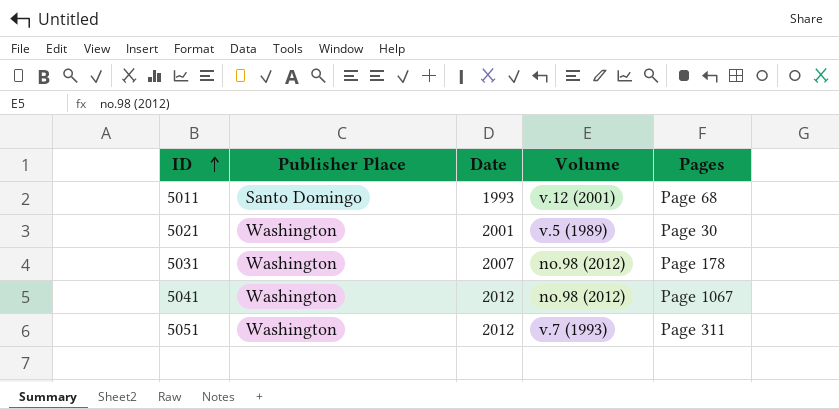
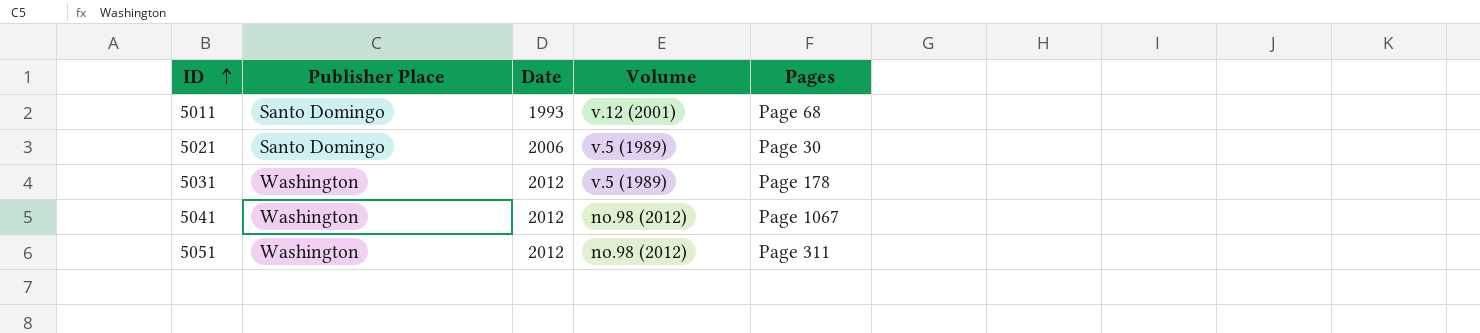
5021 | Publisher Place: Washington -> Santo Domingo
5021 | Date: 2001 -> 2006
5031 | Date: 2007 -> 2012
5031 | Volume: no.98 (2012) -> v.5 (1989)
5051 | Volume: v.7 (1993) -> no.98 (2012)

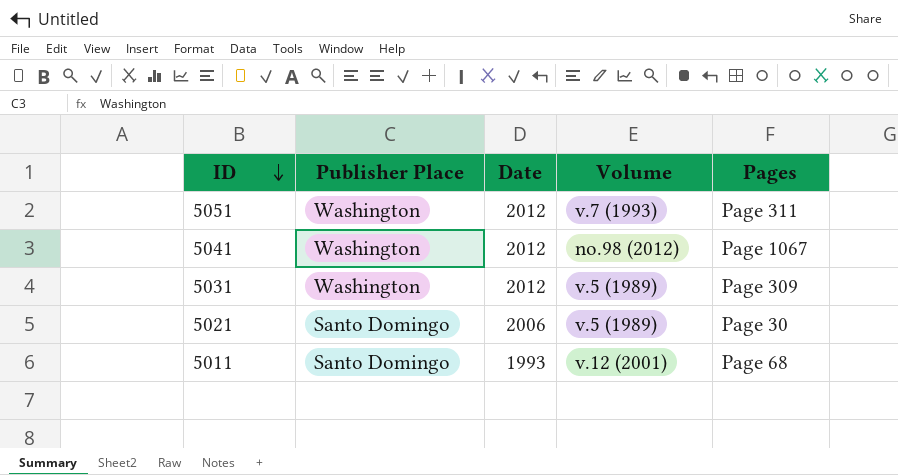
row order: ID ascending -> ID descending
5051 | Volume: no.98 (2012) -> v.7 (1993)
5031 | Pages: Page 178 -> Page 309

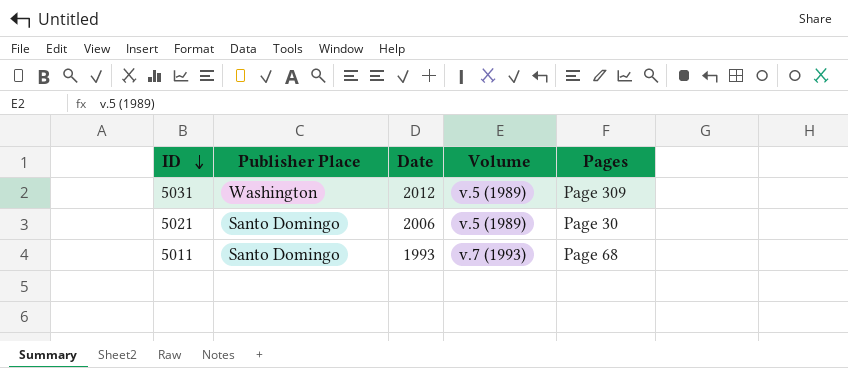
row 5051: Washington | 2012 | v.7 (1993) | Page 311 -> none
row 5041: Washington | 2012 | no.98 (2012) | Page 1067 -> none
5011 | Volume: v.12 (2001) -> v.7 (1993)

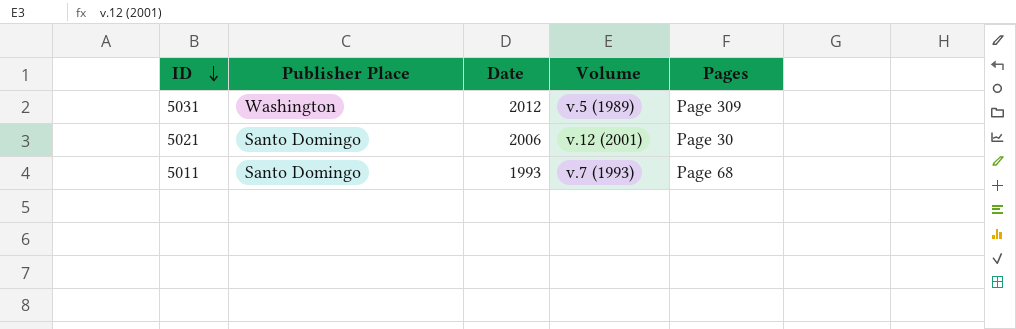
5021 | Volume: v.5 (1989) -> v.12 (2001)

